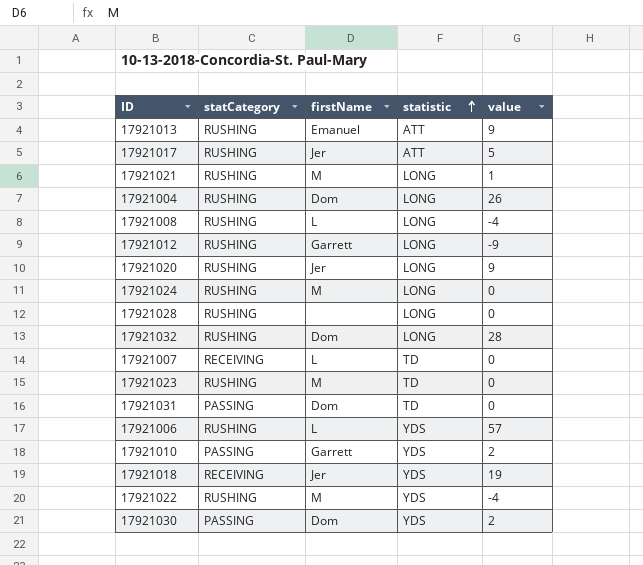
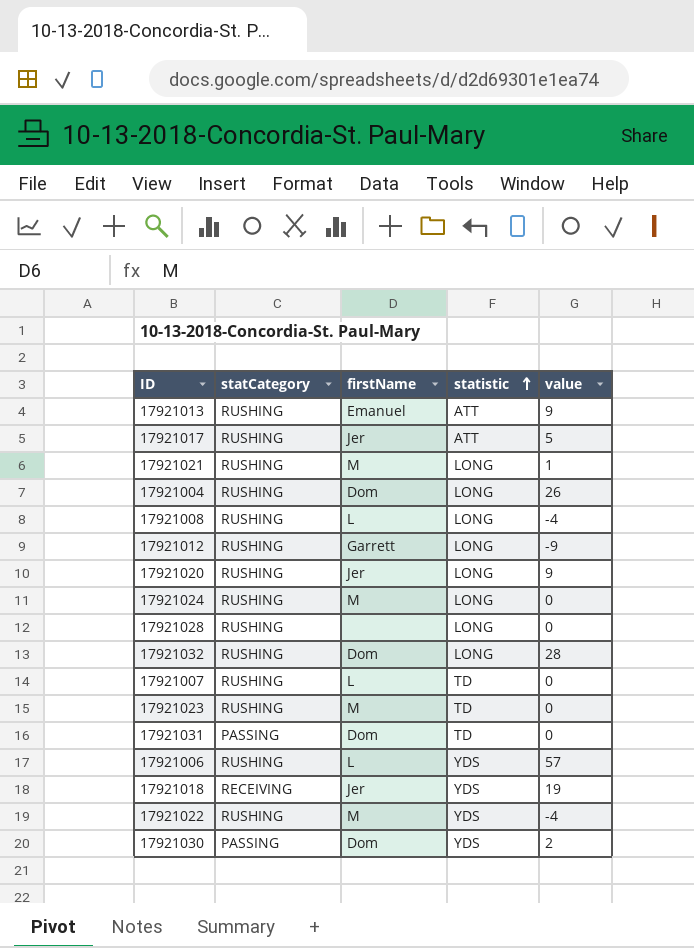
row 17921010: PASSING | Garrett | YDS | 2 -> none
17921007 | statCategory: RECEIVING -> RUSHING

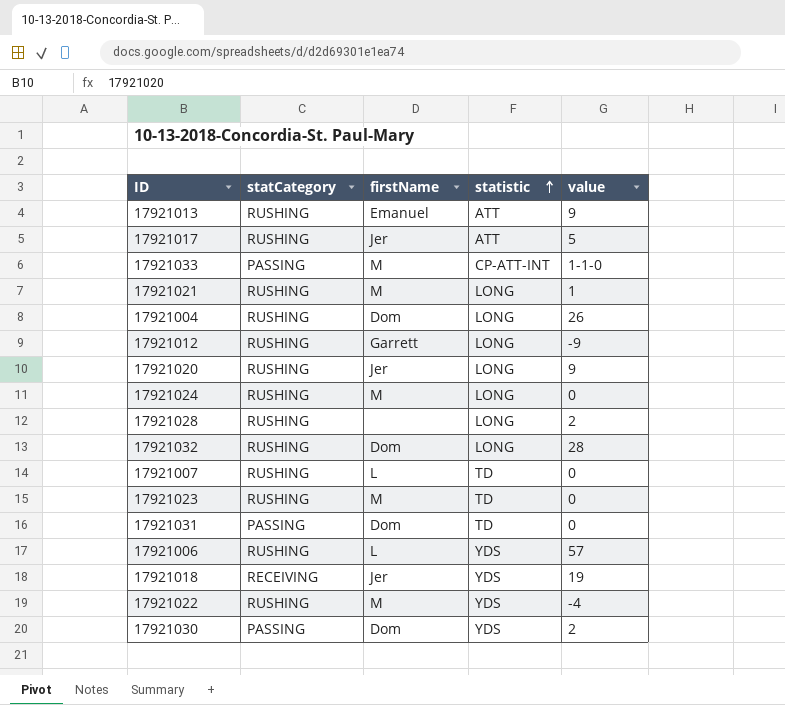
row 17921008: RUSHING | L | LONG | -4 -> none
row 17921033: none -> PASSING | M | CP-ATT-INT | 1-1-0
17921028 | value: 0 -> 2

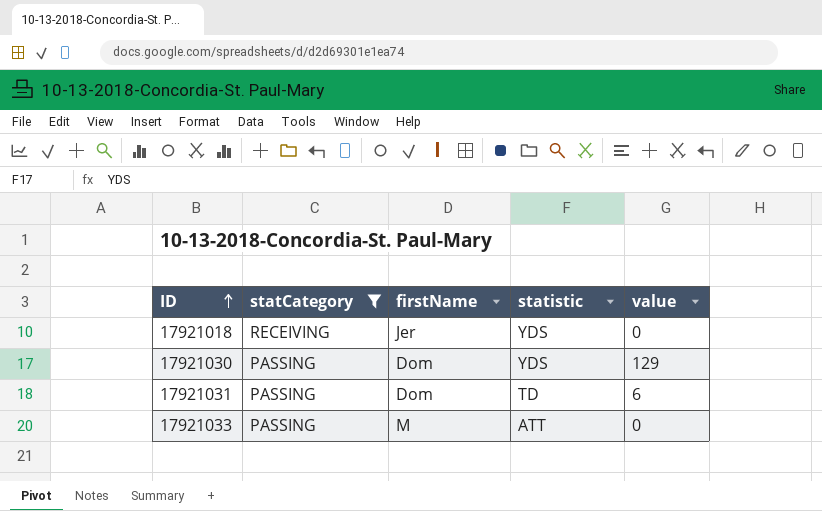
filter: none -> statCategory != RUSHING
row order: statistic ascending -> ID ascending
17921018 | value: 19 -> 0
17921030 | value: 2 -> 129
17921031 | value: 0 -> 6
17921033 | statistic: CP-ATT-INT -> ATT
17921033 | value: 1-1-0 -> 0

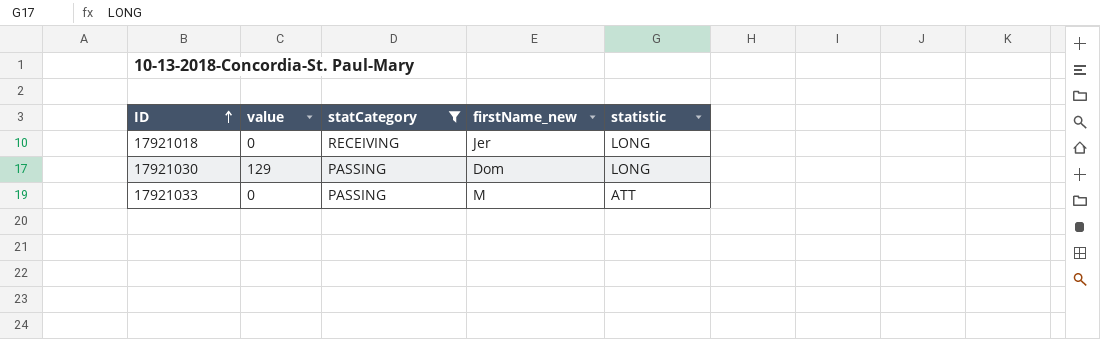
column value | position: 5 -> 2
column name: firstName -> firstName_new
row 17921031: PASSING | Dom | TD | 6 -> none
17921018 | statistic: YDS -> LONG
17921030 | statistic: YDS -> LONG

